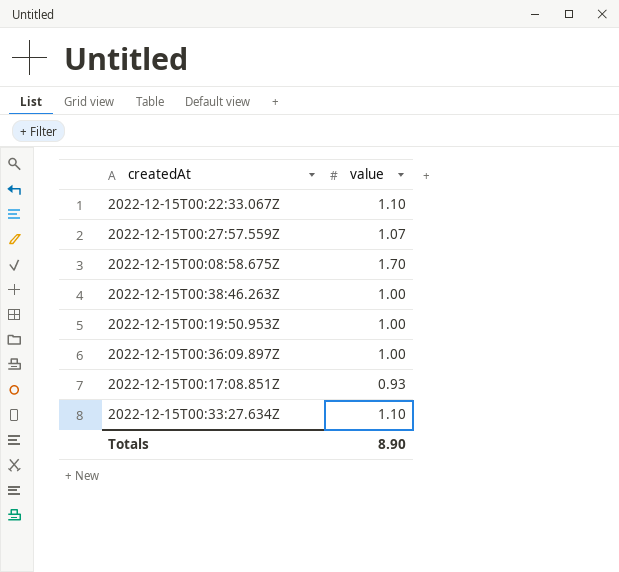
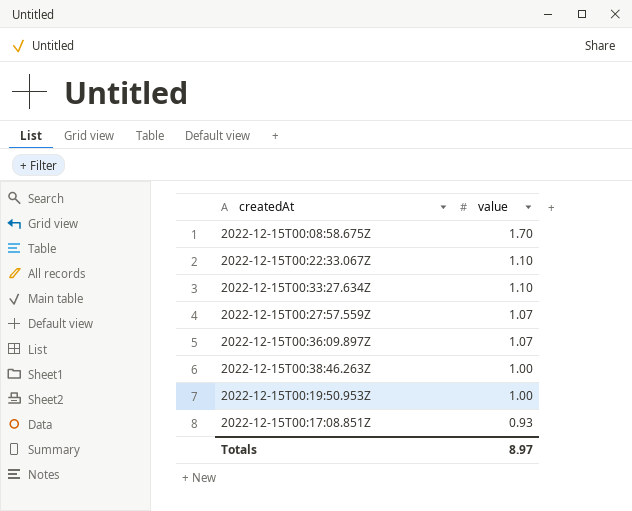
row order: none -> value descending
2022-12-15T00:36:09.897Z | value: 1.00 -> 1.07
Totals | value: 8.90 -> 8.97

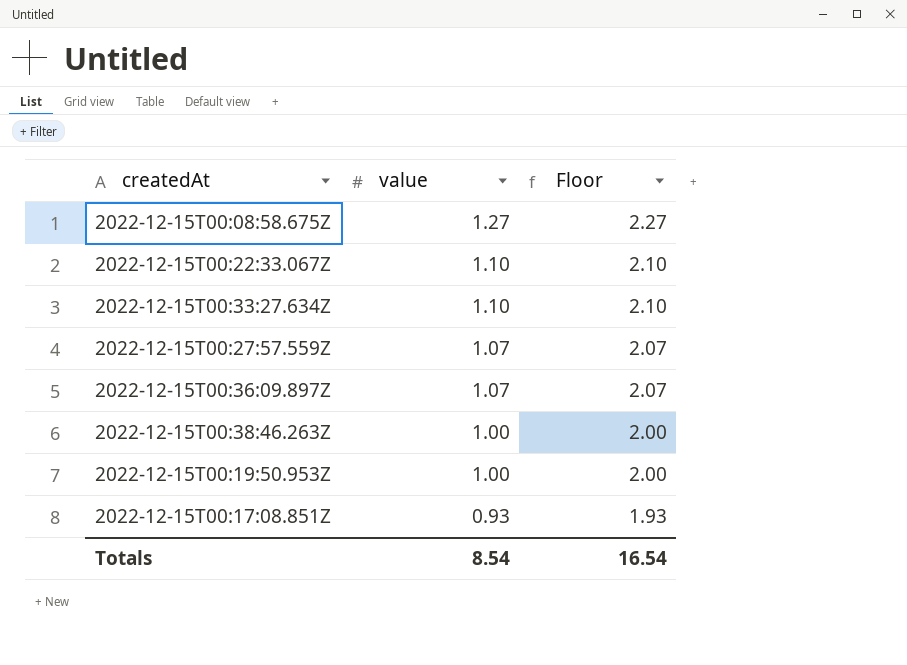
column Floor | formula: none -> [value] + 1
2022-12-15T00:08:58.675Z | value: 1.70 -> 1.27
Totals | value: 8.97 -> 8.54

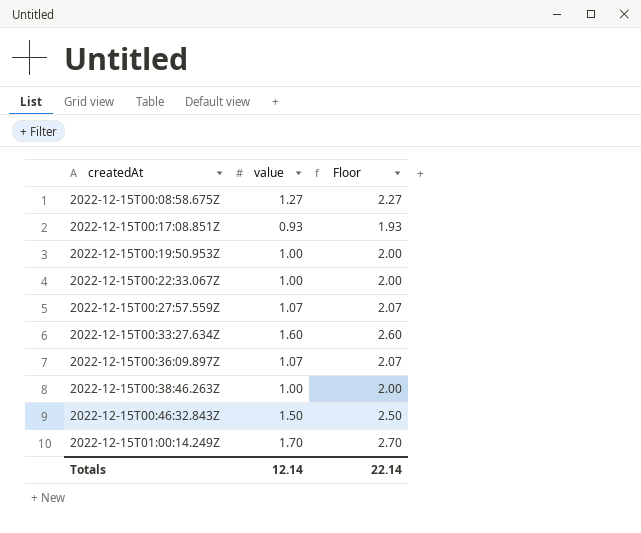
row order: value descending -> createdAt ascending
2022-12-15T00:22:33.067Z | value: 1.10 -> 1.00
2022-12-15T00:22:33.067Z | Floor: 2.10 -> 2.00
2022-12-15T00:33:27.634Z | value: 1.10 -> 1.60
2022-12-15T00:33:27.634Z | Floor: 2.10 -> 2.60
row 2022-12-15T00:46:32.843Z: none -> 1.50 | 2.50
row 2022-12-15T01:00:14.249Z: none -> 1.70 | 2.70
Totals | value: 8.54 -> 12.14
Totals | Floor: 16.54 -> 22.14

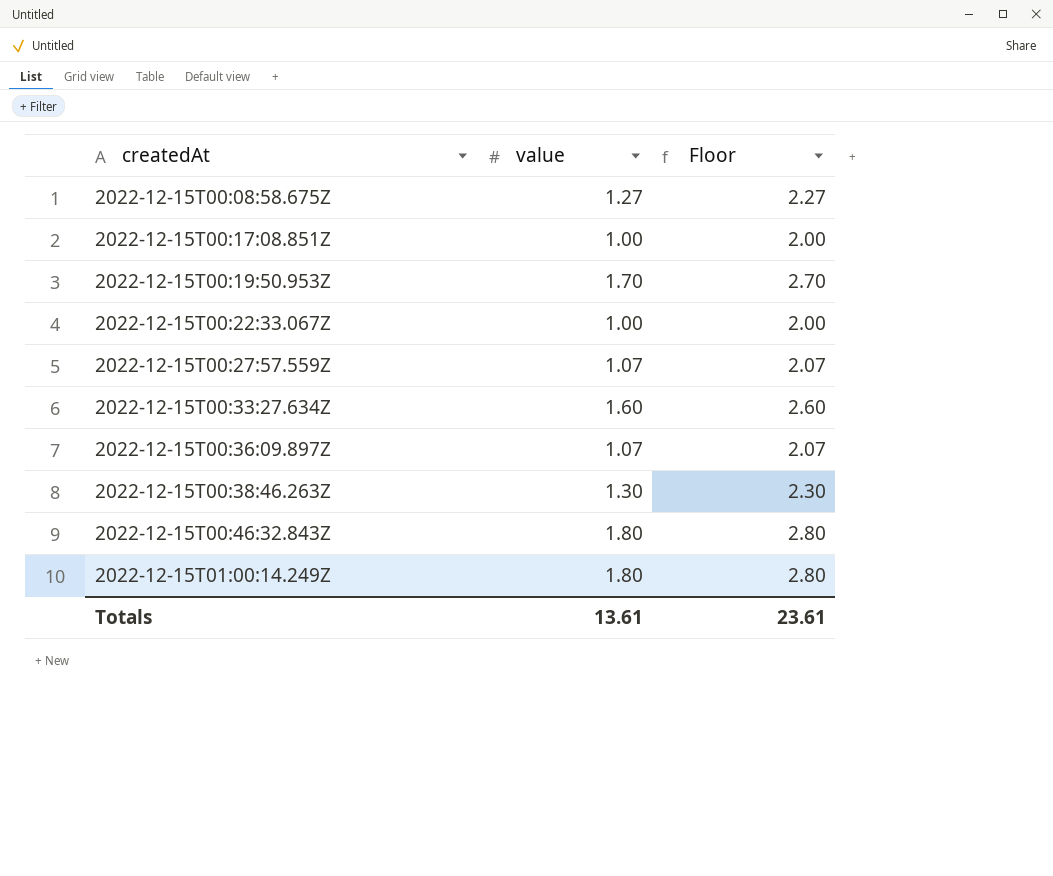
2022-12-15T00:17:08.851Z | value: 0.93 -> 1.00
2022-12-15T00:17:08.851Z | Floor: 1.93 -> 2.00
2022-12-15T00:19:50.953Z | value: 1.00 -> 1.70
2022-12-15T00:19:50.953Z | Floor: 2.00 -> 2.70
2022-12-15T00:38:46.263Z | value: 1.00 -> 1.30
2022-12-15T00:38:46.263Z | Floor: 2.00 -> 2.30
2022-12-15T00:46:32.843Z | value: 1.50 -> 1.80
2022-12-15T00:46:32.843Z | Floor: 2.50 -> 2.80
2022-12-15T01:00:14.249Z | value: 1.70 -> 1.80
2022-12-15T01:00:14.249Z | Floor: 2.70 -> 2.80
Totals | value: 12.14 -> 13.61
Totals | Floor: 22.14 -> 23.61

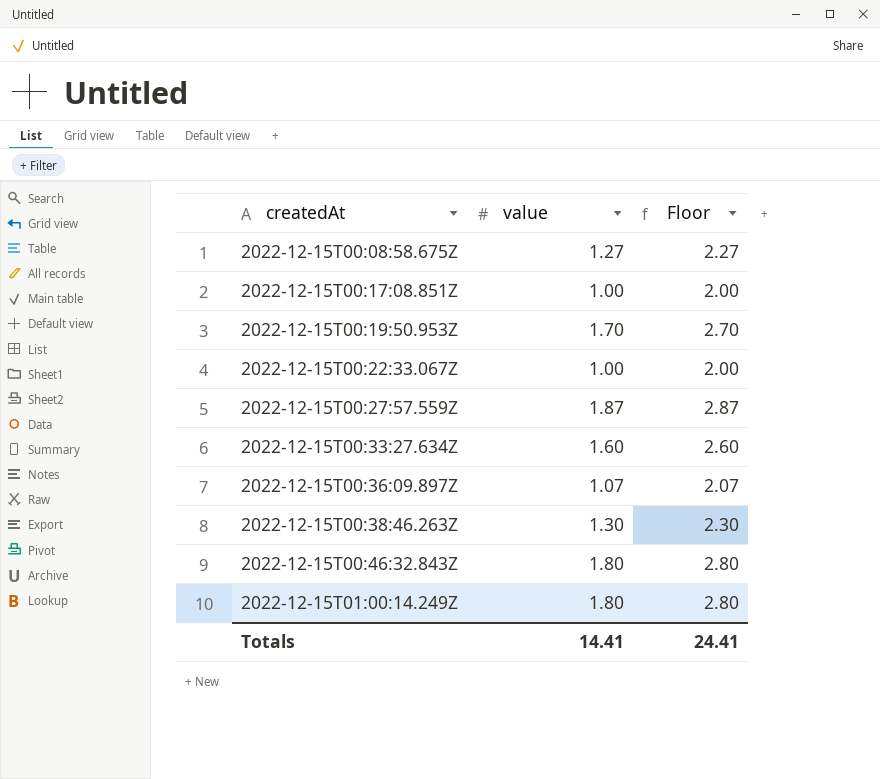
2022-12-15T00:27:57.559Z | value: 1.07 -> 1.87
2022-12-15T00:27:57.559Z | Floor: 2.07 -> 2.87
Totals | value: 13.61 -> 14.41
Totals | Floor: 23.61 -> 24.41

